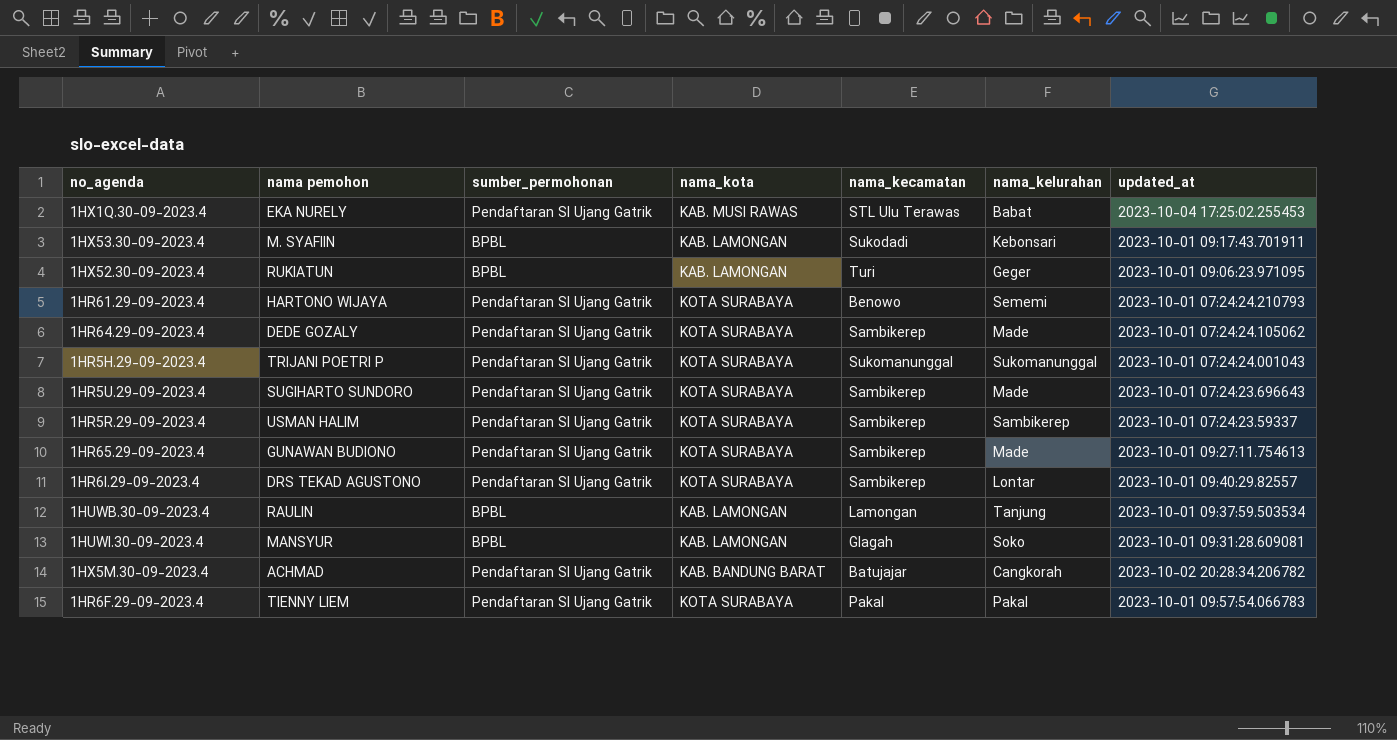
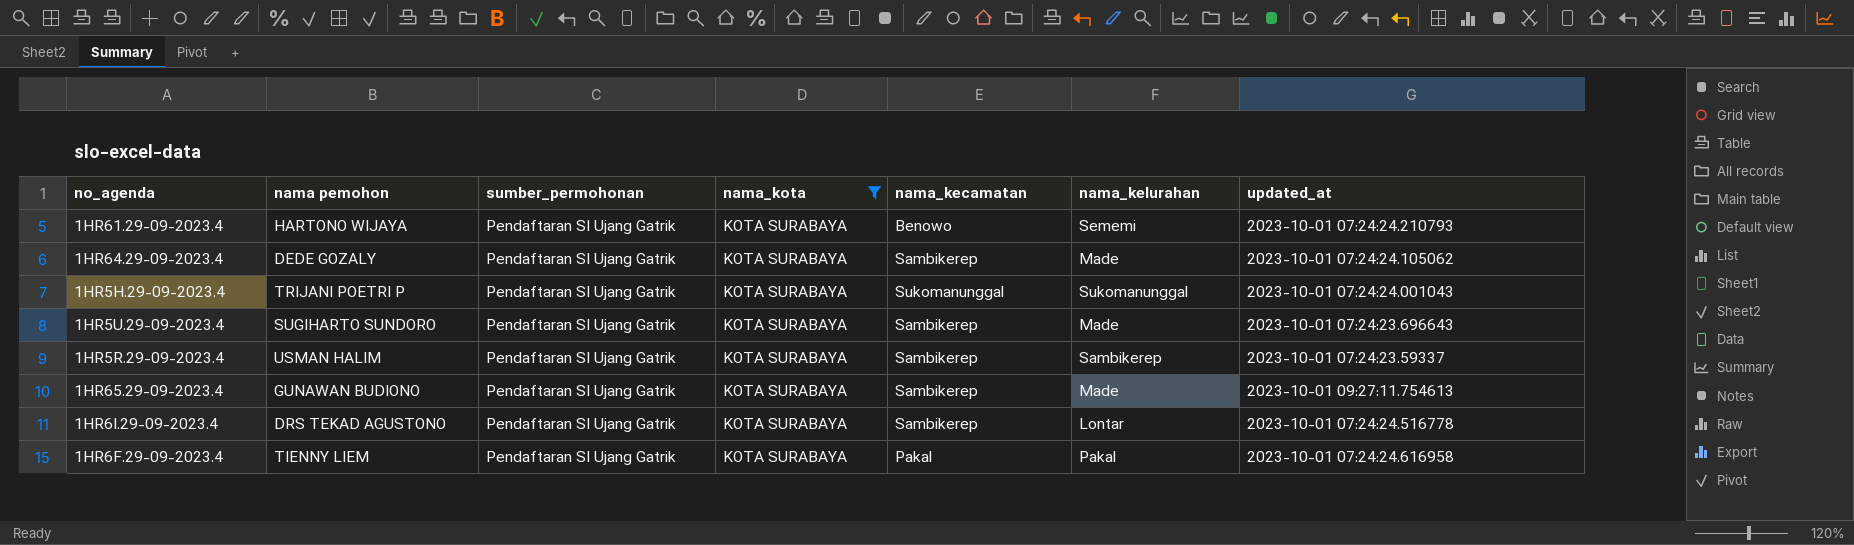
filter: none -> nama_kota = KOTA SURABAYA
1HR6I.29-09-2023.4 | updated_at: 2023-10-01 09:40:29.82557 -> 2023-10-01 07:24:24.516778
1HR6F.29-09-2023.4 | updated_at: 2023-10-01 09:57:54.066783 -> 2023-10-01 07:24:24.616958

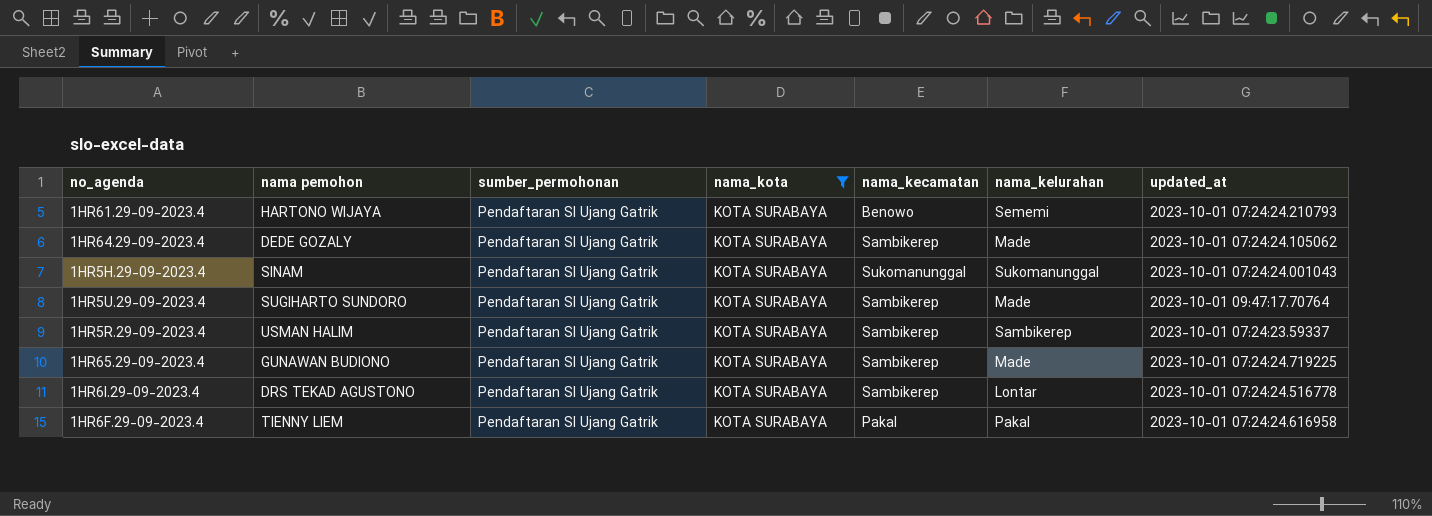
1HR5H.29-09-2023.4 | nama pemohon: TRIJANI POETRI P -> SINAM
1HR5U.29-09-2023.4 | updated_at: 2023-10-01 07:24:23.696643 -> 2023-10-01 09:47:17.70764
1HR65.29-09-2023.4 | updated_at: 2023-10-01 09:27:11.754613 -> 2023-10-01 07:24:24.719225

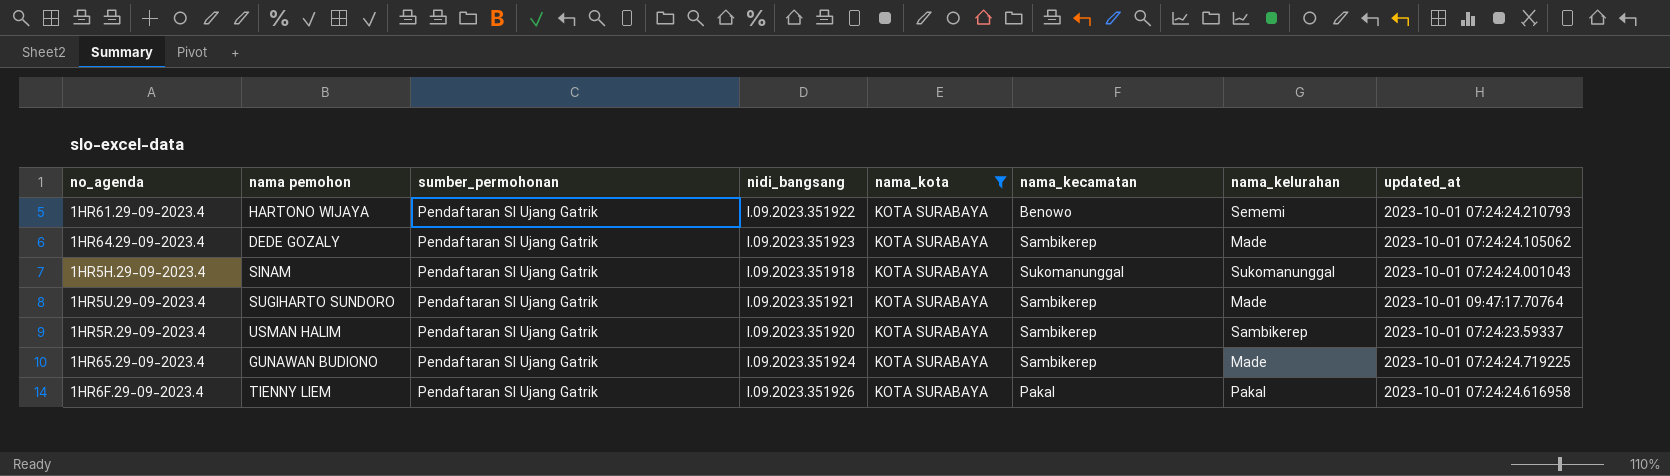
column nidi_bangsang | position: none -> 4
row 1HR6I.29-09-2023.4: DRS TEKAD AGUSTONO | Pendaftaran SI Ujang Gatrik | KOTA SURABAYA | Sambikerep | Lontar | 2023-10-01 07:24:24.516778 -> none

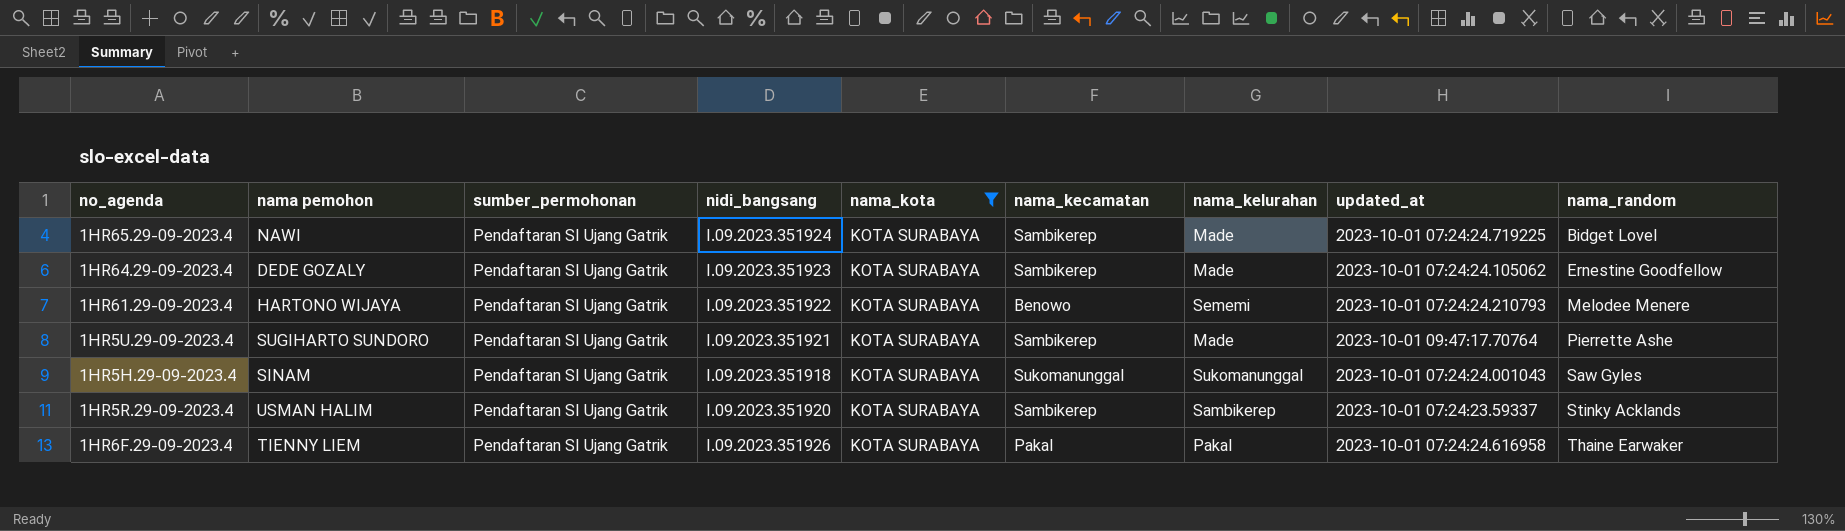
row order: none -> nama_random ascending
column nama_random | position: none -> 9
1HR65.29-09-2023.4 | nama pemohon: GUNAWAN BUDIONO -> NAWI

